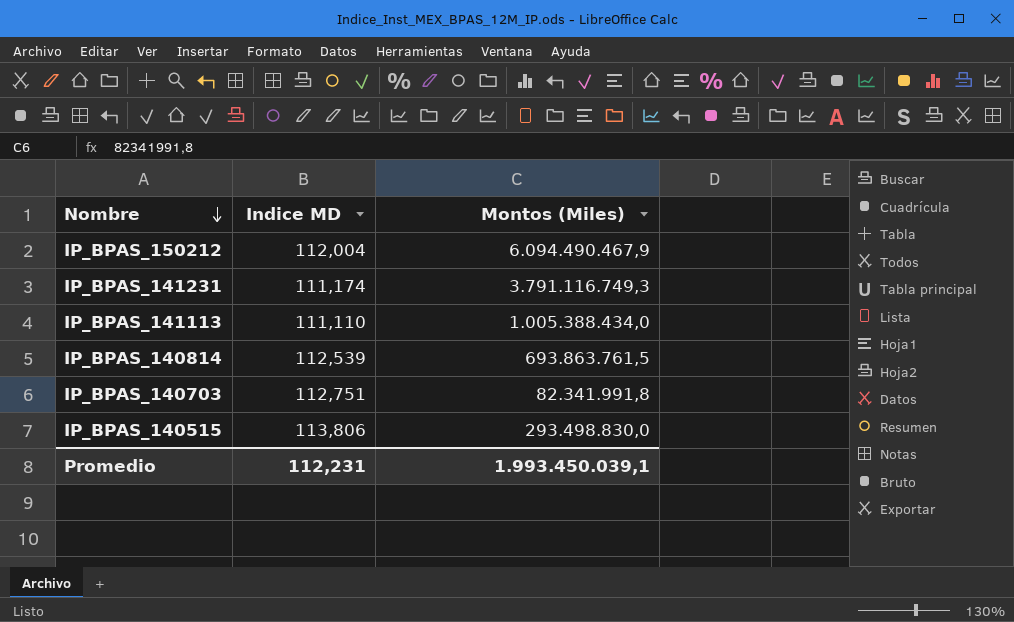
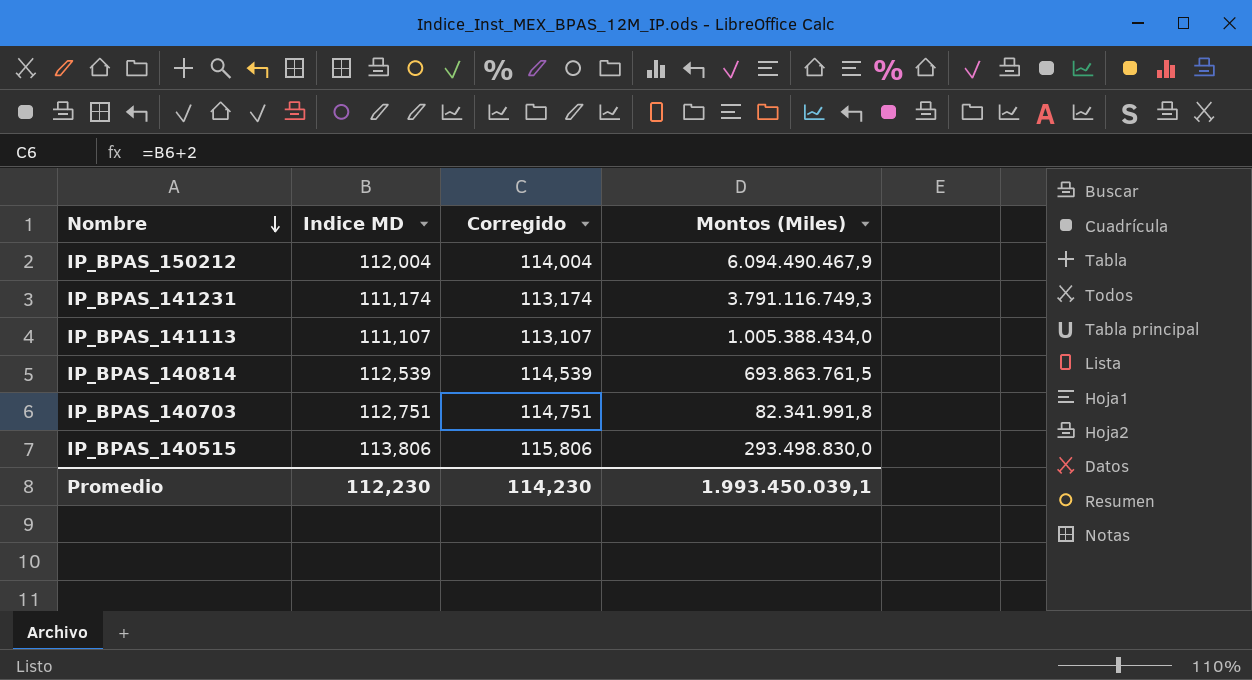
column Corregido | formula: none -> [Indice MD] + 2
IP_BPAS_141113 | Indice MD: 111,110 -> 111,107
Promedio | Indice MD: 112,231 -> 112,230

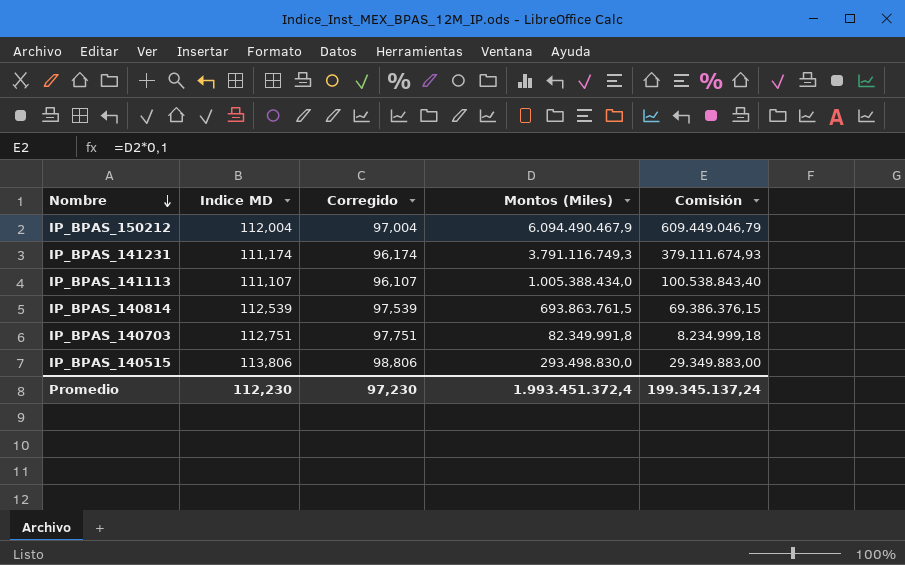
column Corregido | formula: [Indice MD] + 2 -> [Indice MD] - 15
column Comisión | formula: none -> [Montos (Miles)] * 0,1
IP_BPAS_140703 | Montos (Miles): 82.341.991,8 -> 82.349.991,8
Promedio | Corregido: 114,230 -> 97,230
Promedio | Montos (Miles): 1.993.450.039,1 -> 1.993.451.372,4

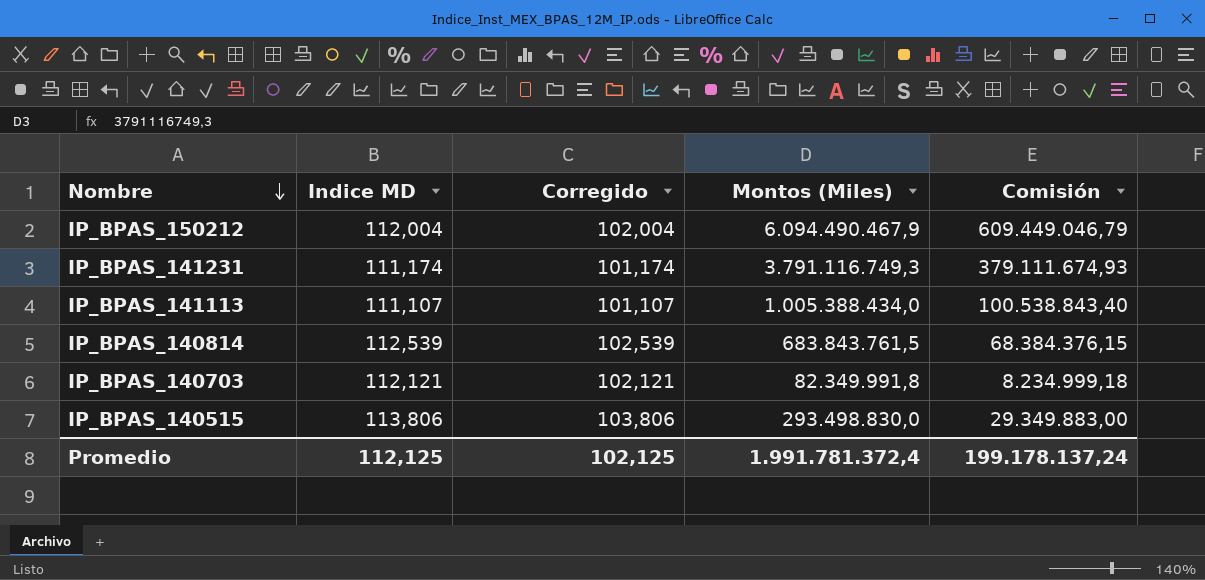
column Corregido | formula: [Indice MD] - 15 -> [Indice MD] - 10
IP_BPAS_140814 | Montos (Miles): 693.863.761,5 -> 683.843.761,5
IP_BPAS_140814 | Comisión: 69.386.376,15 -> 68.384.376,15
IP_BPAS_140703 | Indice MD: 112,751 -> 112,121
Promedio | Indice MD: 112,230 -> 112,125
Promedio | Corregido: 97,230 -> 102,125
Promedio | Montos (Miles): 1.993.451.372,4 -> 1.991.781.372,4
Promedio | Comisión: 199.345.137,24 -> 199.178.137,24

